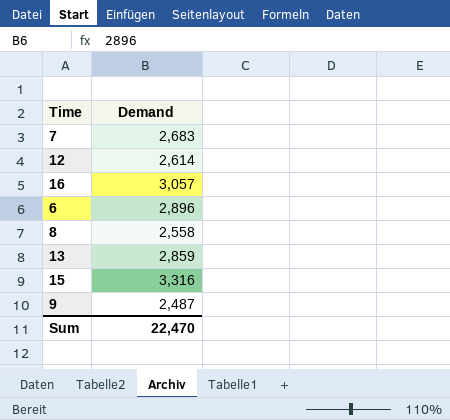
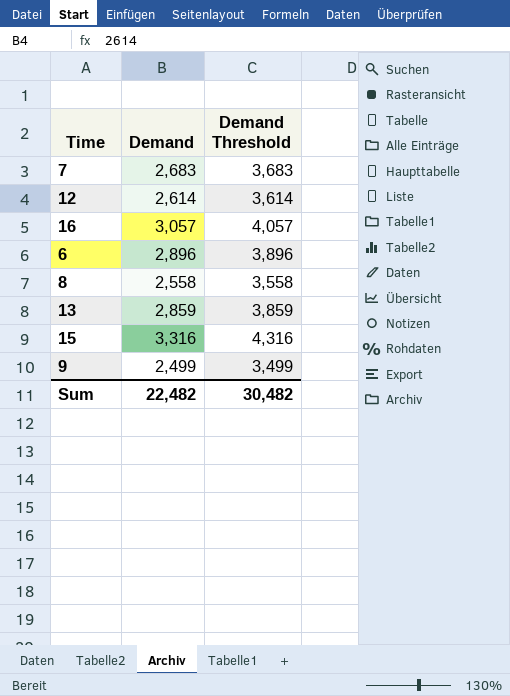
column Demand Threshold | formula: none -> [Demand] + 1000
9 | Demand: 2,487 -> 2,499
Sum | Demand: 22,470 -> 22,482

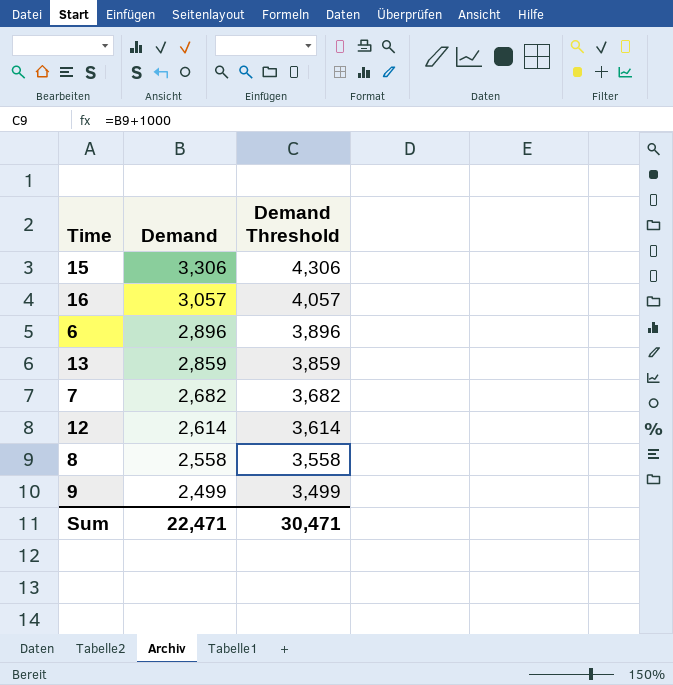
row order: none -> Demand descending
15 | Demand: 3,316 -> 3,306
15 | Demand Threshold: 4,316 -> 4,306
7 | Demand: 2,683 -> 2,682
7 | Demand Threshold: 3,683 -> 3,682
Sum | Demand: 22,482 -> 22,471
Sum | Demand Threshold: 30,482 -> 30,471

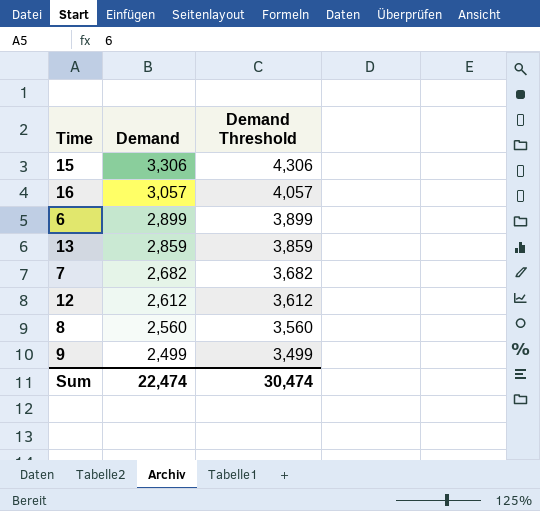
6 | Demand: 2,896 -> 2,899
6 | Demand Threshold: 3,896 -> 3,899
12 | Demand: 2,614 -> 2,612
12 | Demand Threshold: 3,614 -> 3,612
8 | Demand: 2,558 -> 2,560
8 | Demand Threshold: 3,558 -> 3,560
Sum | Demand: 22,471 -> 22,474
Sum | Demand Threshold: 30,471 -> 30,474

